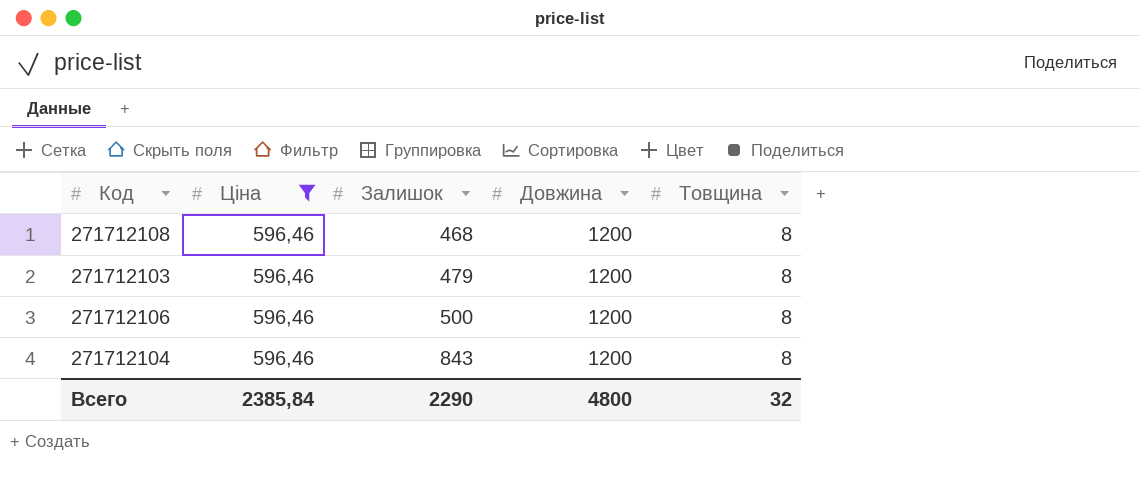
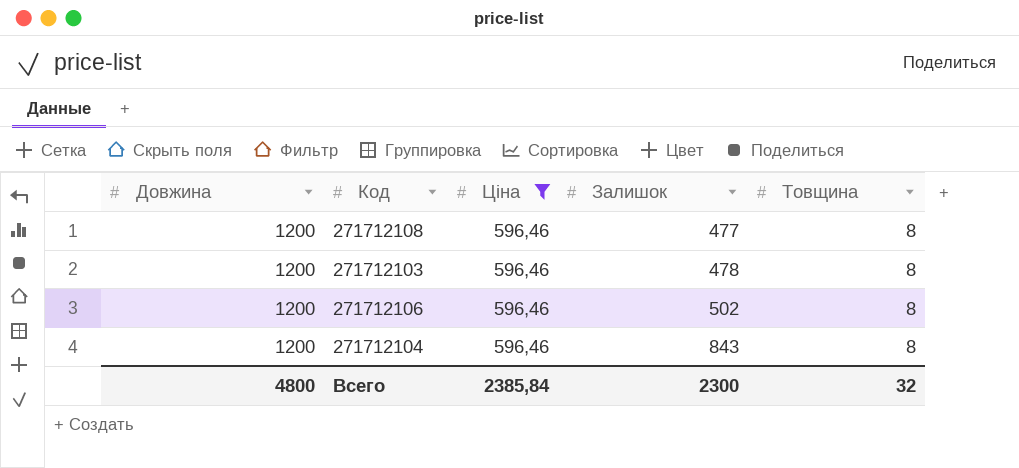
column Довжина | position: 4 -> 1
271712108 | Залишок: 468 -> 477
271712103 | Залишок: 479 -> 478
271712106 | Залишок: 500 -> 502
Всего | Залишок: 2290 -> 2300

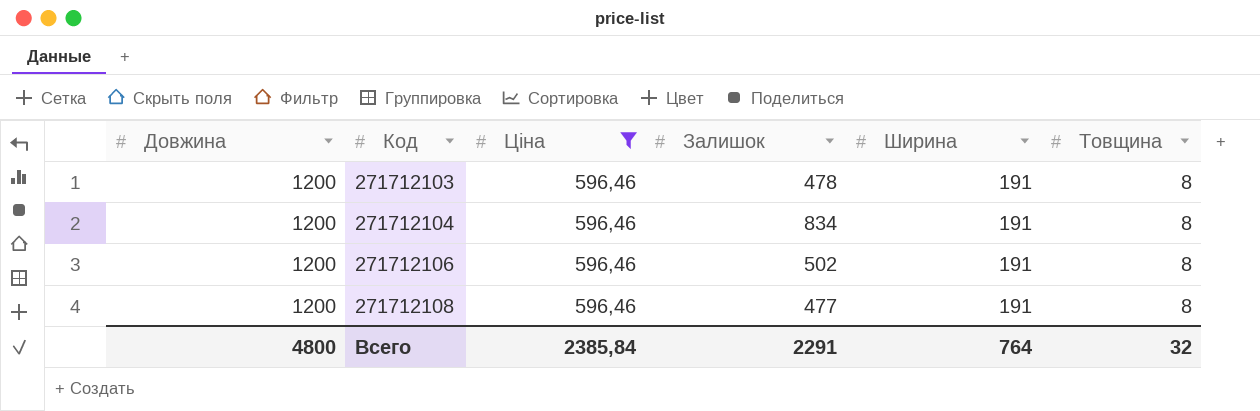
row order: Залишок ascending -> Код ascending
column Ширина | position: none -> 5
271712104 | Залишок: 843 -> 834
Всего | Залишок: 2300 -> 2291

